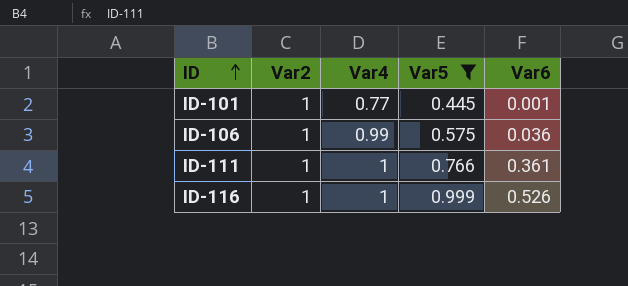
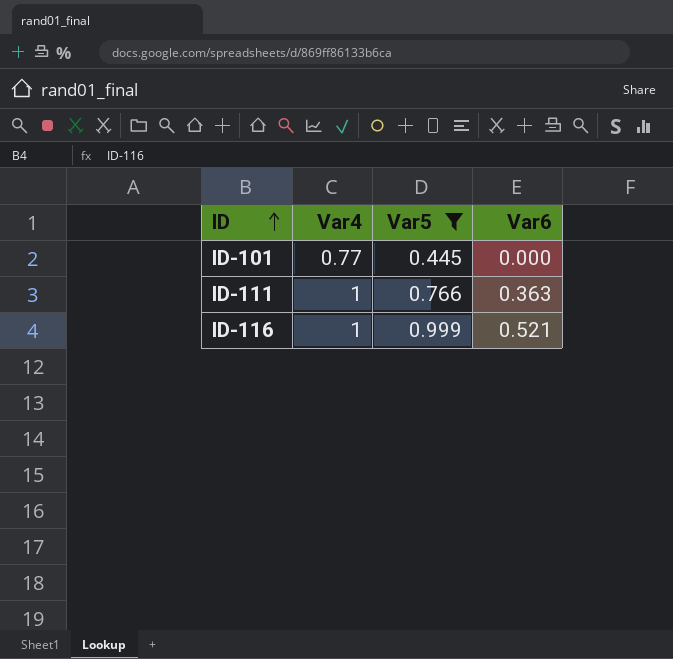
column Var2 | position: 2 -> none
row ID-106: 1 | 0.99 | 0.575 | 0.036 -> none
ID-101 | Var6: 0.001 -> 0.000
ID-111 | Var6: 0.361 -> 0.363
ID-116 | Var6: 0.526 -> 0.521

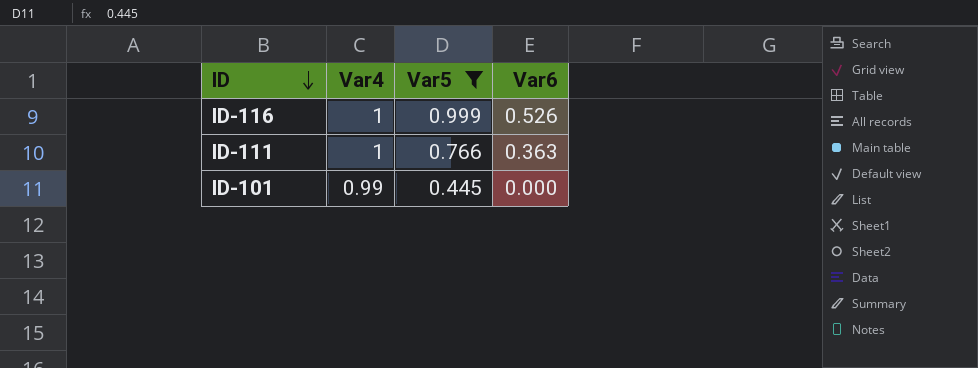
row order: ID ascending -> ID descending
ID-116 | Var6: 0.521 -> 0.526
ID-101 | Var4: 0.77 -> 0.99

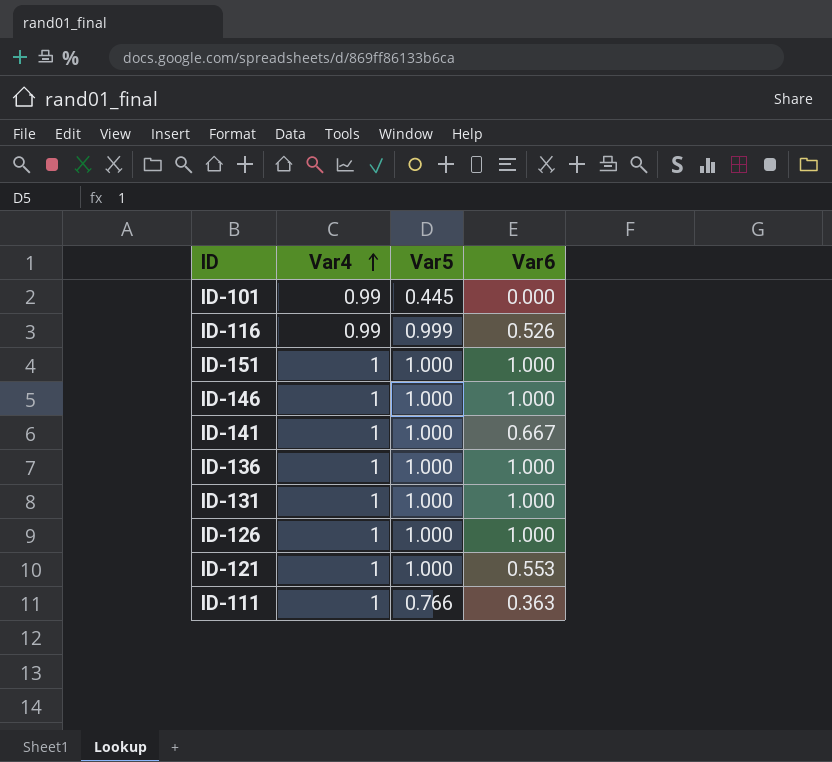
filter: Var5 != 1.000 -> none
row order: ID descending -> Var4 ascending
ID-116 | Var4: 1 -> 0.99

